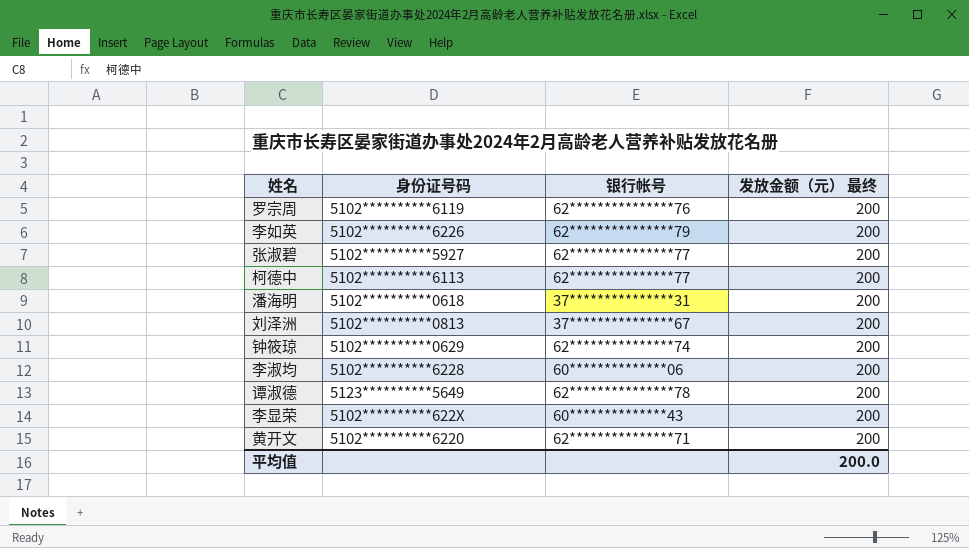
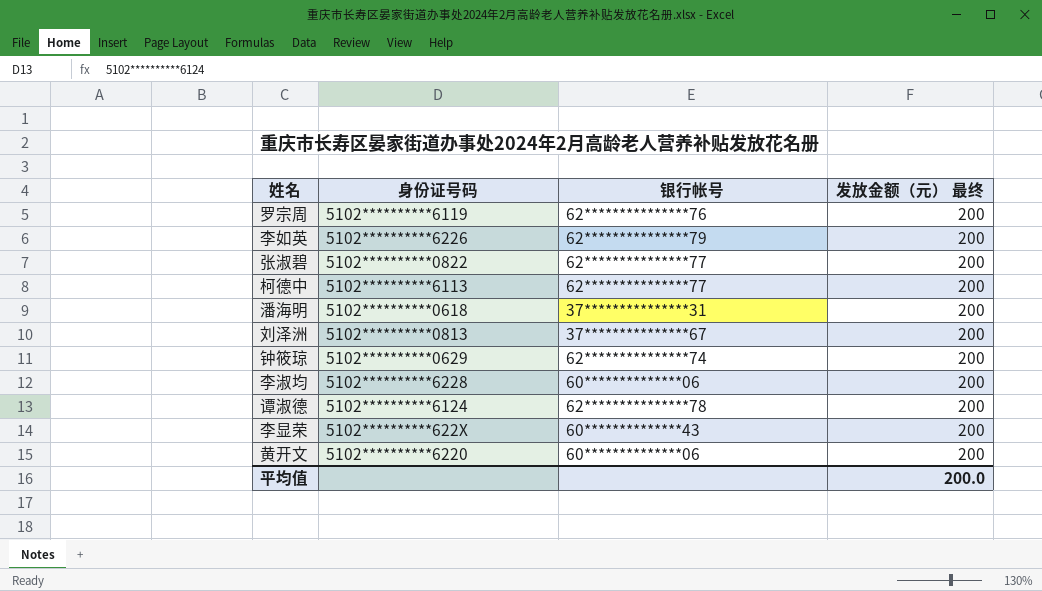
张淑碧 | 身份证号码: 5102**********5927 -> 5102**********0822
谭淑德 | 身份证号码: 5123**********5649 -> 5102**********6124
黄开文 | 银行帐号: 62***************71 -> 60**************06

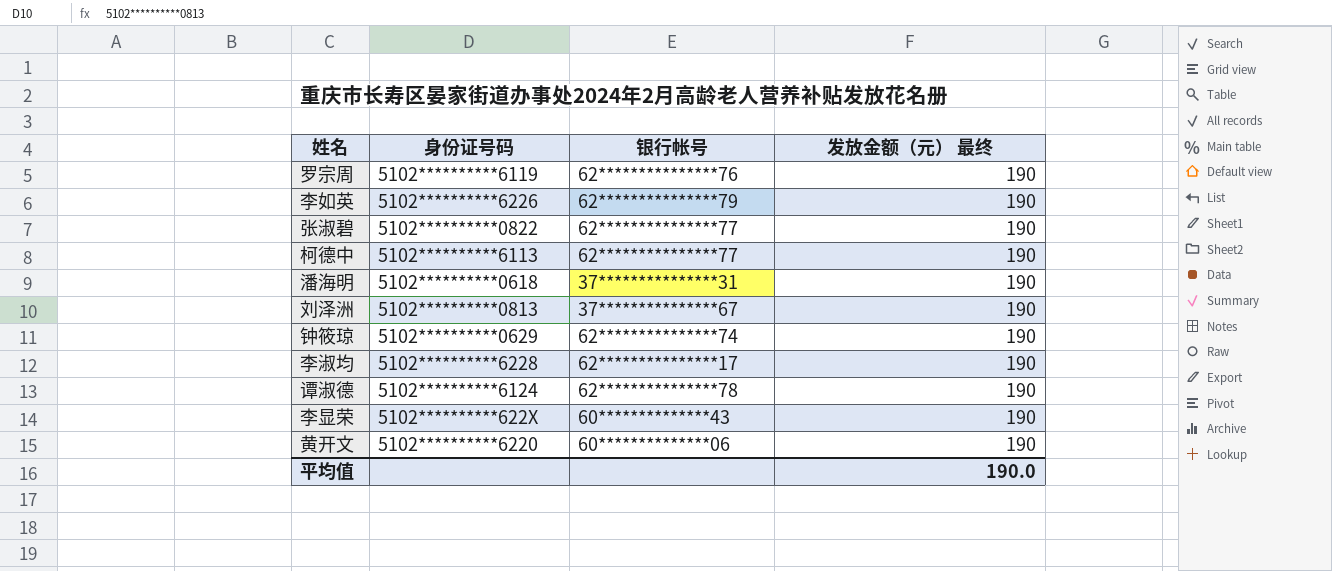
罗宗周 | 发放金额（元） 最终: 200 -> 190
李如英 | 发放金额（元） 最终: 200 -> 190
张淑碧 | 发放金额（元） 最终: 200 -> 190
柯德中 | 发放金额（元） 最终: 200 -> 190
潘海明 | 发放金额（元） 最终: 200 -> 190
刘泽洲 | 发放金额（元） 最终: 200 -> 190
钟筱琼 | 发放金额（元） 最终: 200 -> 190
李淑均 | 银行帐号: 60**************06 -> 62***************17
李淑均 | 发放金额（元） 最终: 200 -> 190
谭淑德 | 发放金额（元） 最终: 200 -> 190
李显荣 | 发放金额（元） 最终: 200 -> 190
黄开文 | 发放金额（元） 最终: 200 -> 190
平均值 | 发放金额（元） 最终: 200.0 -> 190.0

